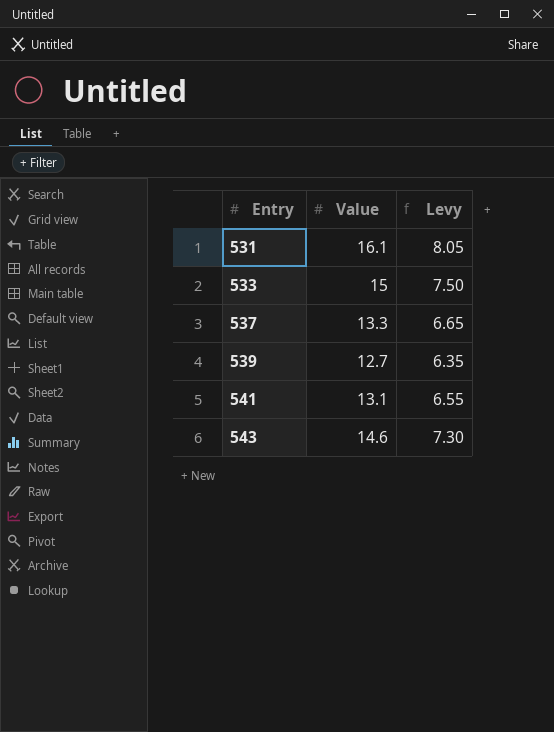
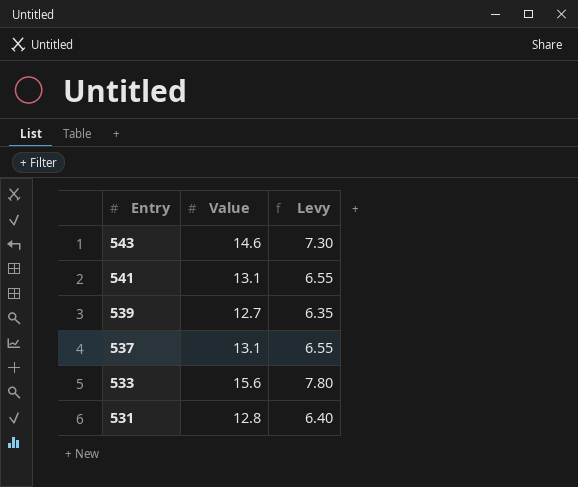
row order: Entry ascending -> Entry descending
537 | Value: 13.3 -> 13.1
537 | Levy: 6.65 -> 6.55
533 | Value: 15 -> 15.6
533 | Levy: 7.50 -> 7.80
531 | Value: 16.1 -> 12.8
531 | Levy: 8.05 -> 6.40

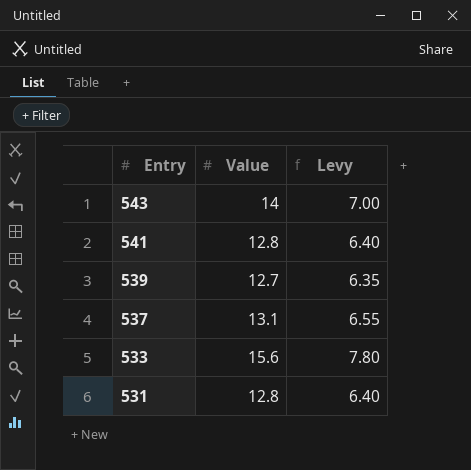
543 | Value: 14.6 -> 14
543 | Levy: 7.30 -> 7.00
541 | Value: 13.1 -> 12.8
541 | Levy: 6.55 -> 6.40

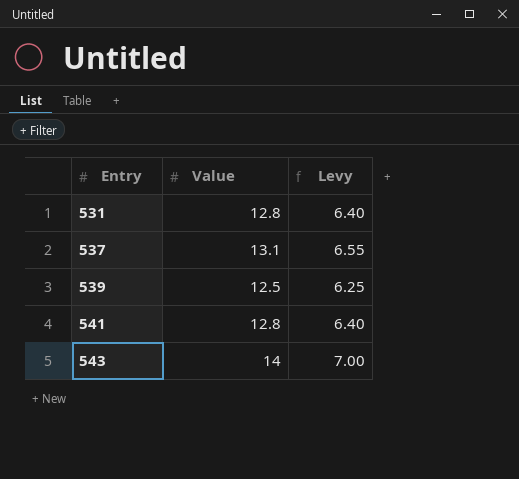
row order: Entry descending -> Entry ascending
row 533: 15.6 | 7.80 -> none
539 | Value: 12.7 -> 12.5
539 | Levy: 6.35 -> 6.25

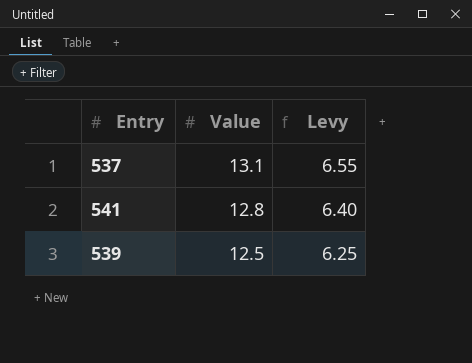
row order: Entry ascending -> Value descending
row 531: 12.8 | 6.40 -> none
row 543: 14 | 7.00 -> none

